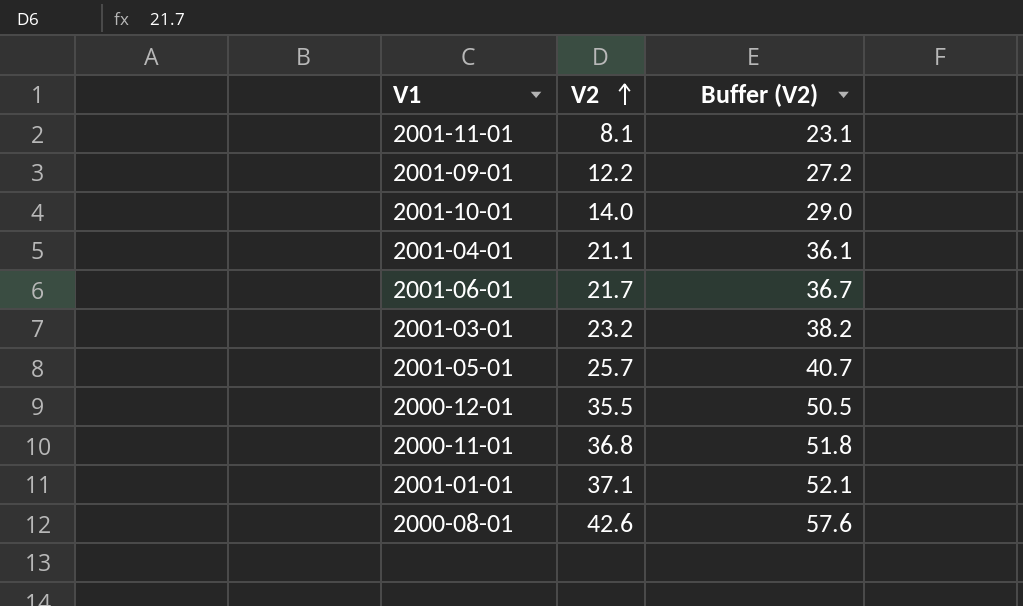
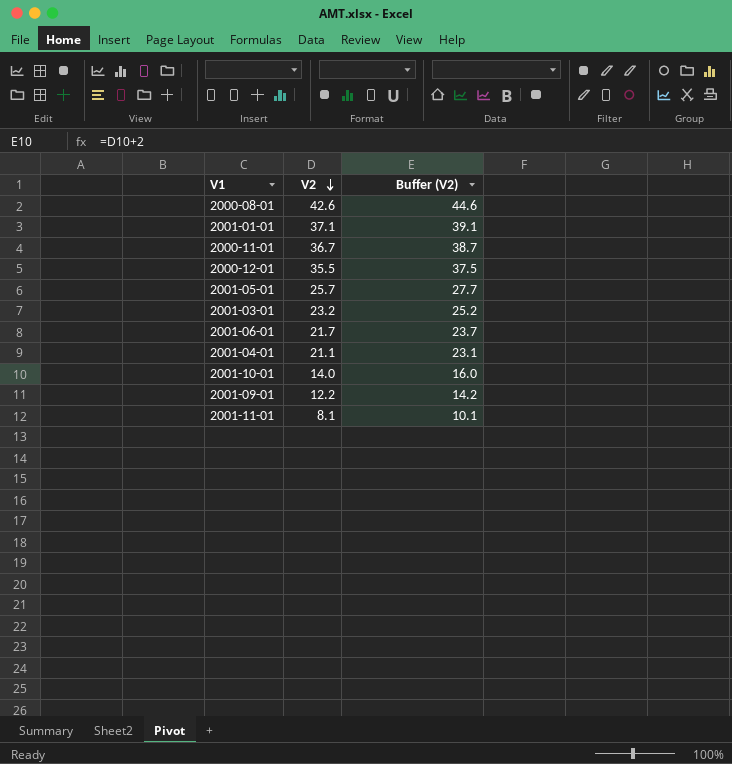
row order: V2 ascending -> V2 descending
column Buffer (V2) | formula: [V2] + 15 -> [V2] + 2
2000-11-01 | V2: 36.8 -> 36.7

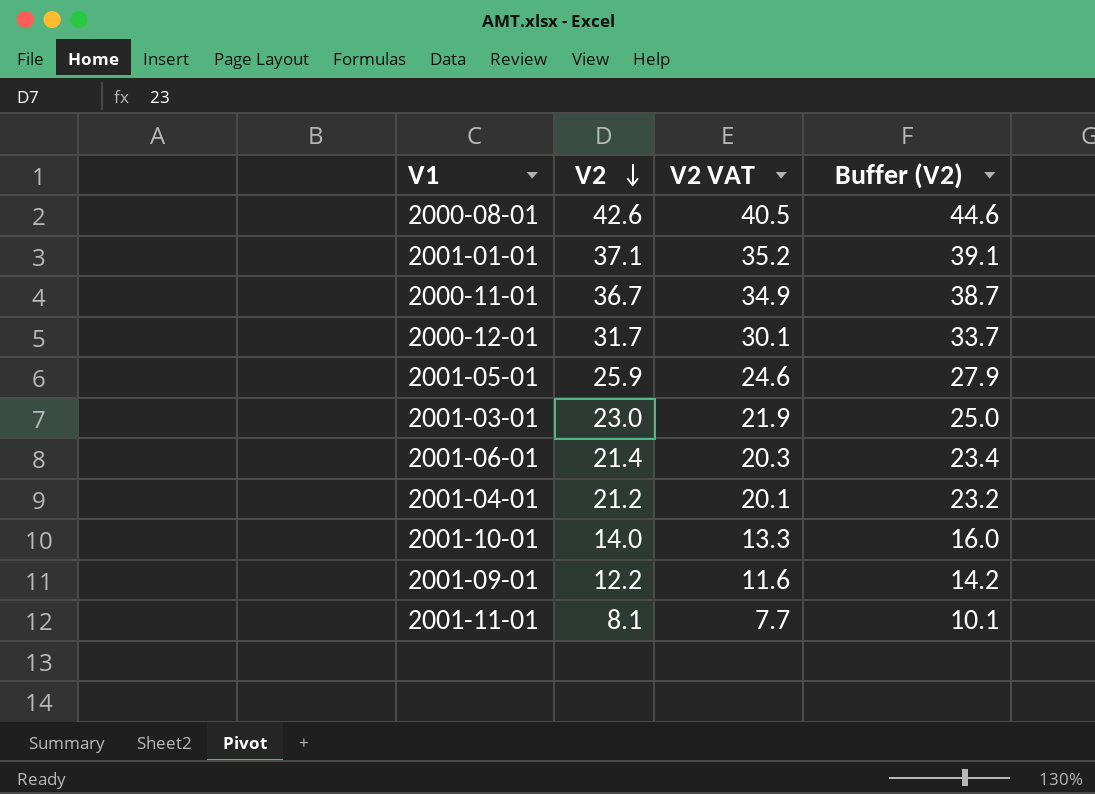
column V2 VAT | formula: none -> [V2] * 0.95
2000-12-01 | V2: 35.5 -> 31.7
2000-12-01 | Buffer (V2): 37.5 -> 33.7
2001-05-01 | V2: 25.7 -> 25.9
2001-05-01 | Buffer (V2): 27.7 -> 27.9
2001-03-01 | V2: 23.2 -> 23.0
2001-03-01 | Buffer (V2): 25.2 -> 25.0
2001-06-01 | V2: 21.7 -> 21.4
2001-06-01 | Buffer (V2): 23.7 -> 23.4
2001-04-01 | V2: 21.1 -> 21.2
2001-04-01 | Buffer (V2): 23.1 -> 23.2

